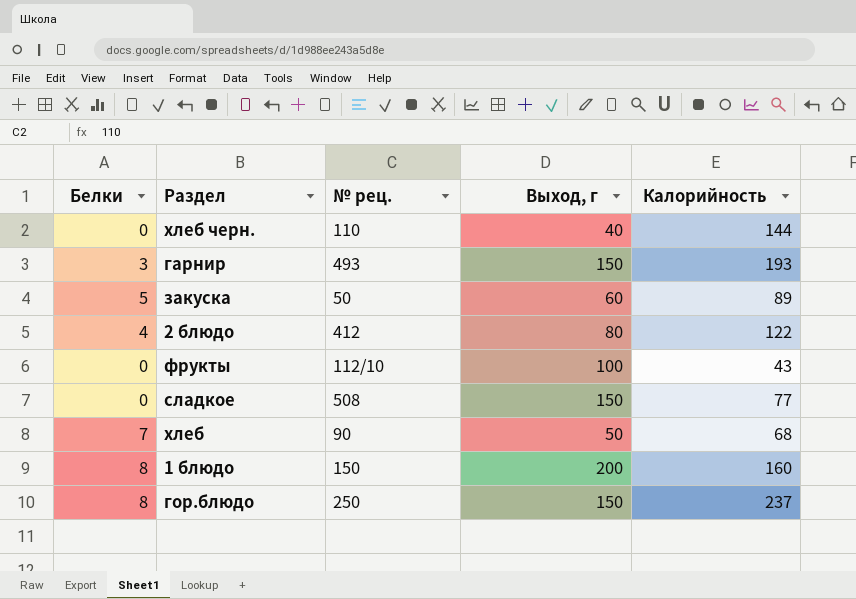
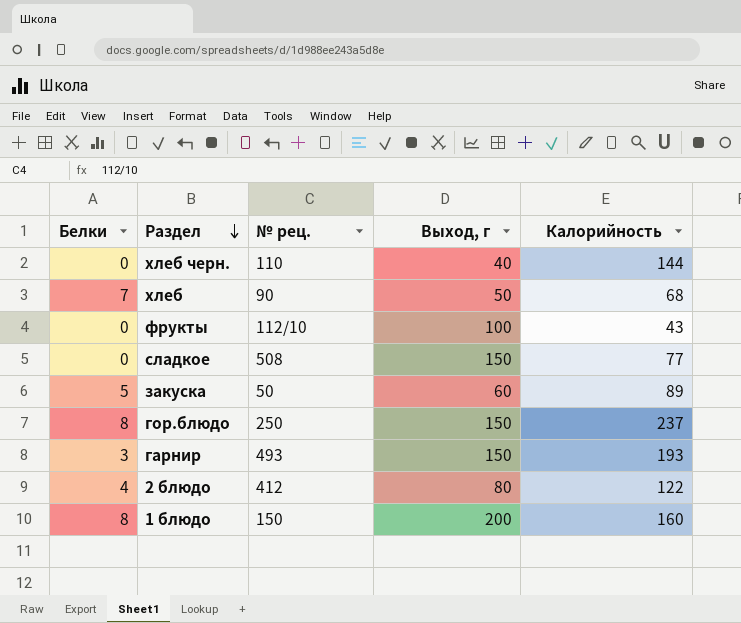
row order: none -> Раздел descending

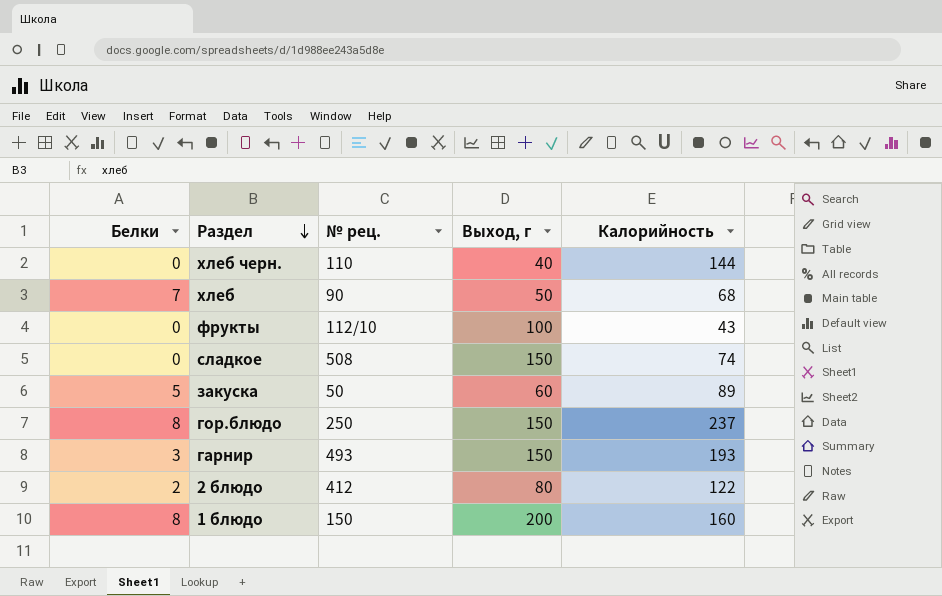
сладкое | Калорийность: 77 -> 74
2 блюдо | Белки: 4 -> 2

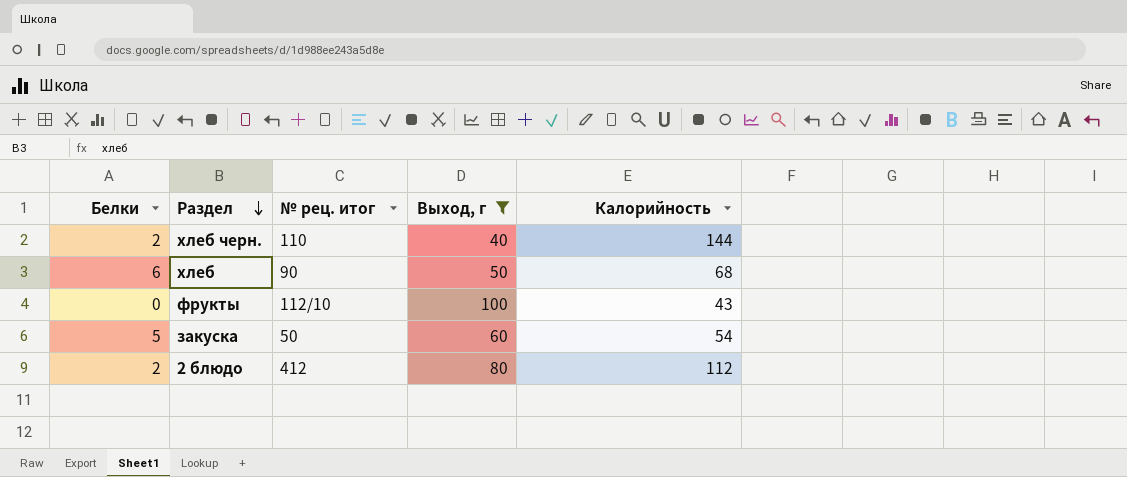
filter: none -> Выход, г <= 100
column name: № рец. -> № рец. итог
хлеб черн. | Белки: 0 -> 2
хлеб | Белки: 7 -> 6
закуска | Калорийность: 89 -> 54
2 блюдо | Калорийность: 122 -> 112

